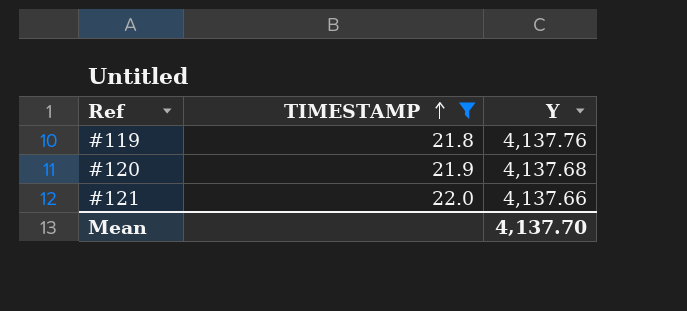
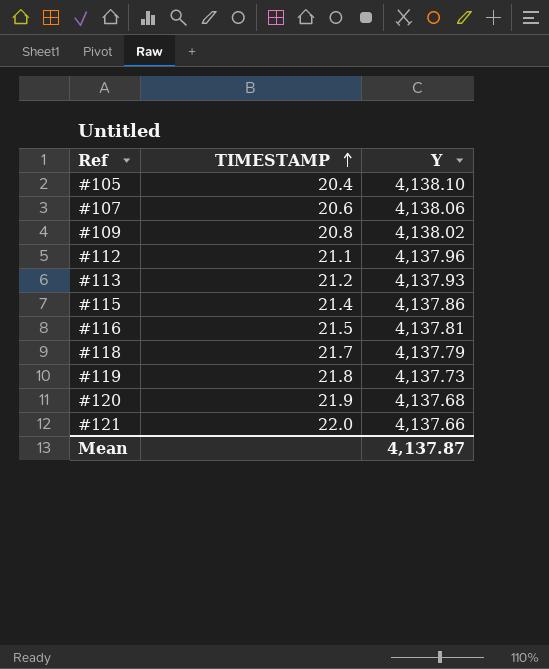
filter: TIMESTAMP >= 21.8 -> none
#119 | Y: 4,137.76 -> 4,137.73
Mean | Y: 4,137.70 -> 4,137.87

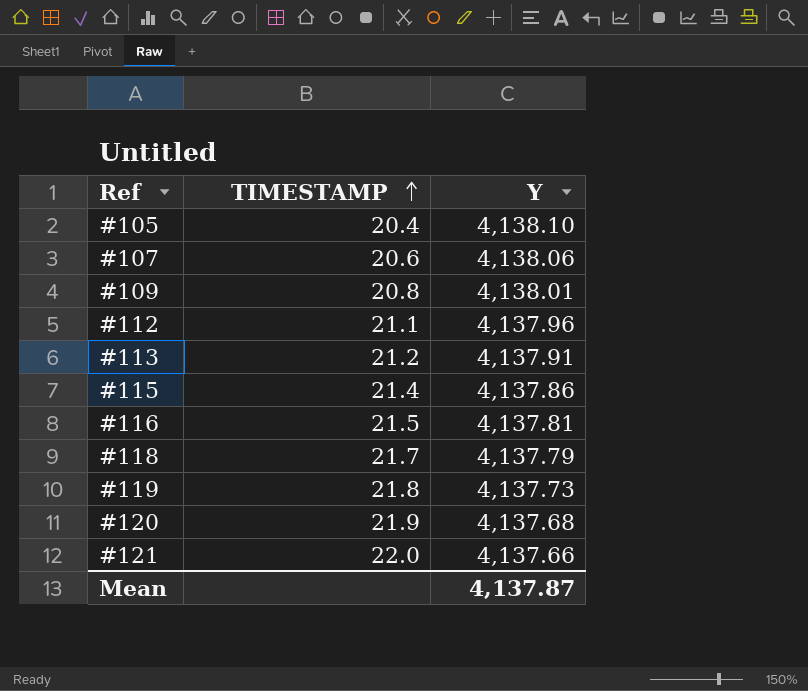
#109 | Y: 4,138.02 -> 4,138.01
#113 | Y: 4,137.93 -> 4,137.91

